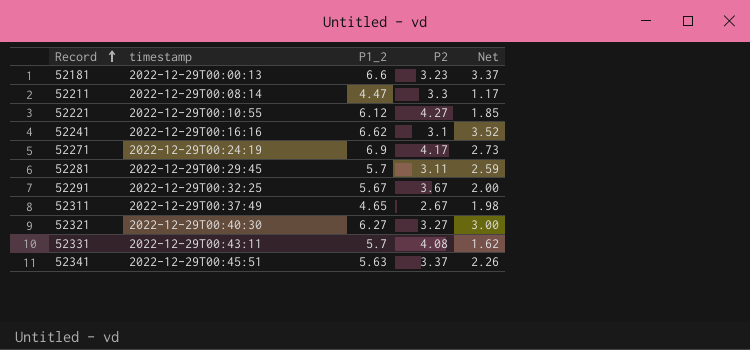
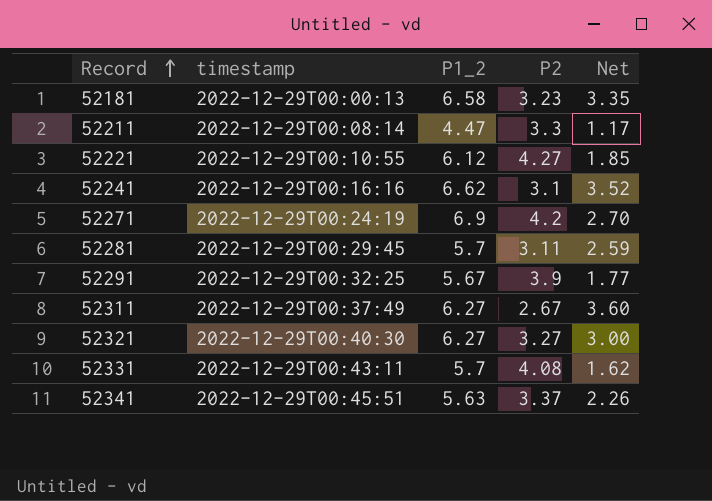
52181 | P1_2: 6.6 -> 6.58
52181 | Net: 3.37 -> 3.35
52271 | P2: 4.17 -> 4.2
52271 | Net: 2.73 -> 2.70
52291 | P2: 3.67 -> 3.9
52291 | Net: 2.00 -> 1.77
52311 | P1_2: 4.65 -> 6.27
52311 | Net: 1.98 -> 3.60

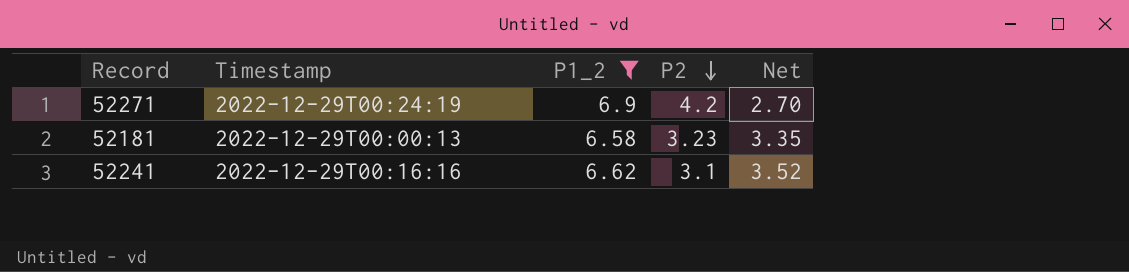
filter: none -> P1_2 >= 6.58
row order: Record ascending -> P2 descending
column name: timestamp -> Timestamp

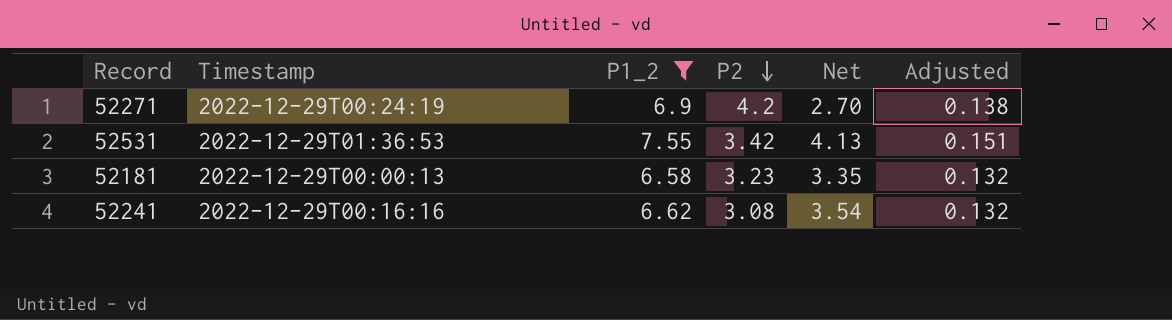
column Adjusted | formula: none -> [P1_2] * 0.02
row 52531: none -> 2022-12-29T01:36:53 | 7.55 | 3.42 | 4.13 | 0.151
52241 | P2: 3.1 -> 3.08
52241 | Net: 3.52 -> 3.54

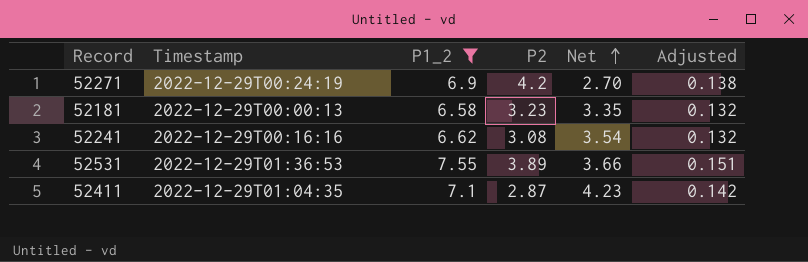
row order: P2 descending -> Net ascending
52531 | P2: 3.42 -> 3.89
52531 | Net: 4.13 -> 3.66
row 52411: none -> 2022-12-29T01:04:35 | 7.1 | 2.87 | 4.23 | 0.142

